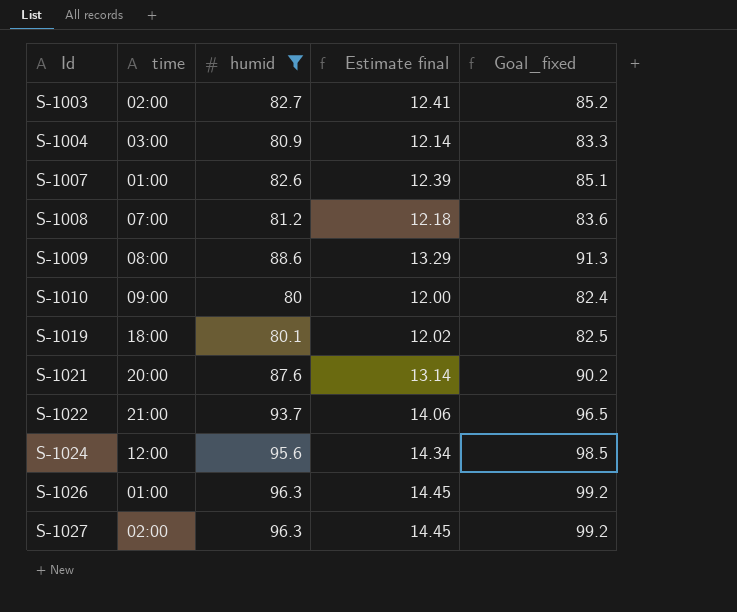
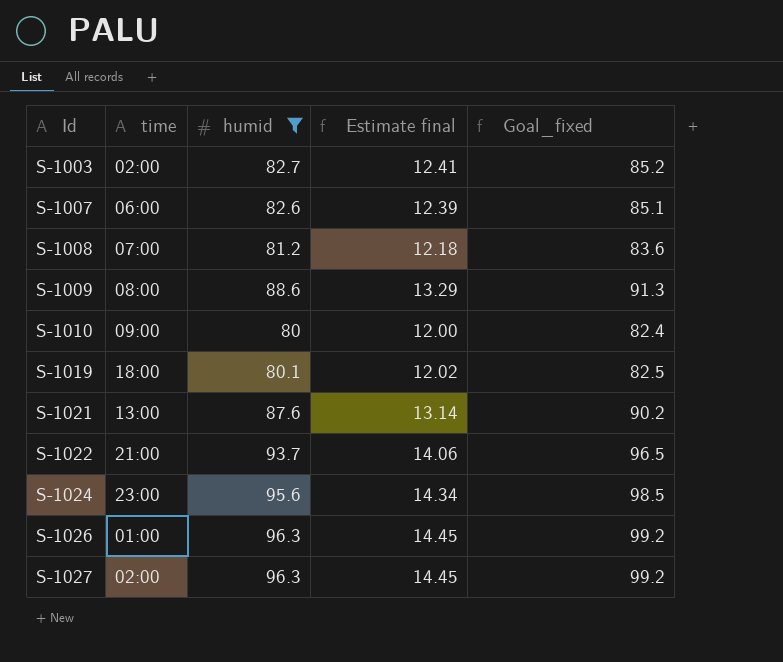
row S-1004: 03:00 | 80.9 | 12.14 | 83.3 -> none
S-1007 | time: 01:00 -> 06:00
S-1021 | time: 20:00 -> 13:00
S-1024 | time: 12:00 -> 23:00

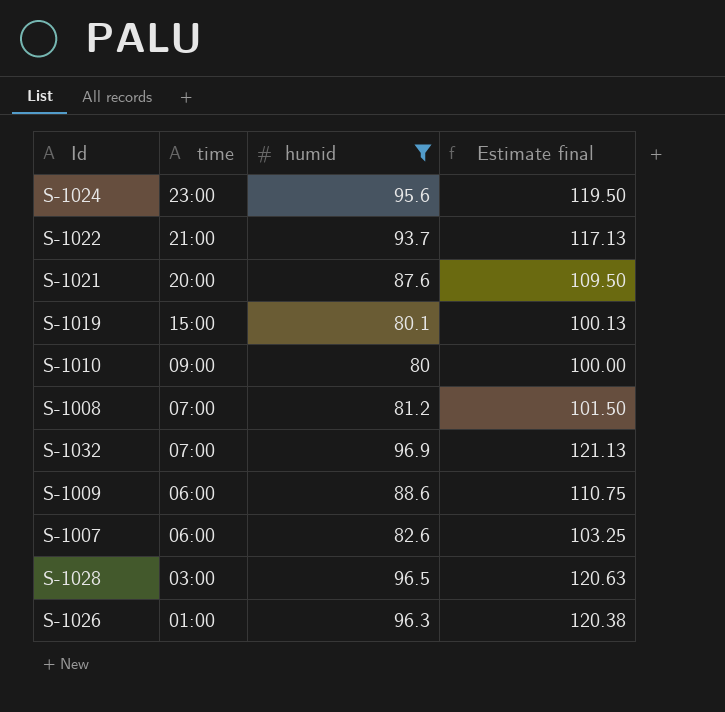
row order: Id ascending -> time descending
column Goal_fixed | formula: [humid] * 1.03 -> none
column Estimate final | formula: [humid] * 0.15 -> [humid] * 1.25
row S-1003: 02:00 | 82.7 | 12.41 | 85.2 -> none
row S-1027: 02:00 | 96.3 | 14.45 | 99.2 -> none
S-1021 | time: 13:00 -> 20:00
S-1019 | time: 18:00 -> 15:00
row S-1032: none -> 07:00 | 96.9 | 121.13
S-1009 | time: 08:00 -> 06:00
row S-1028: none -> 03:00 | 96.5 | 120.63

